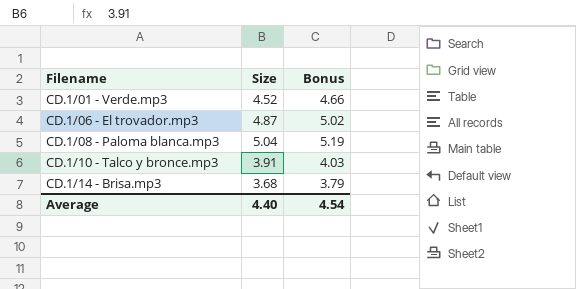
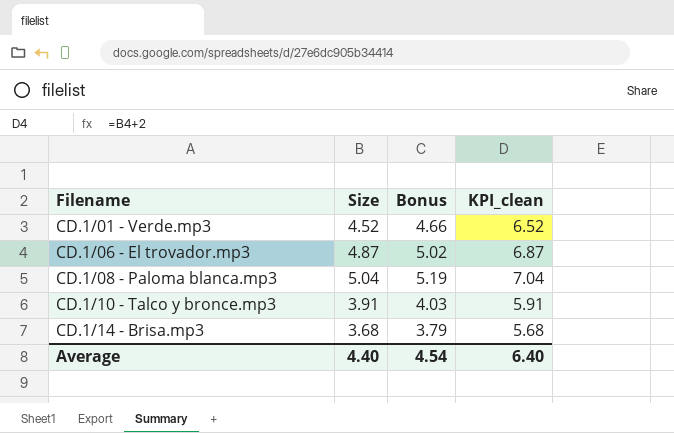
column KPI_clean | formula: none -> [Size] + 2

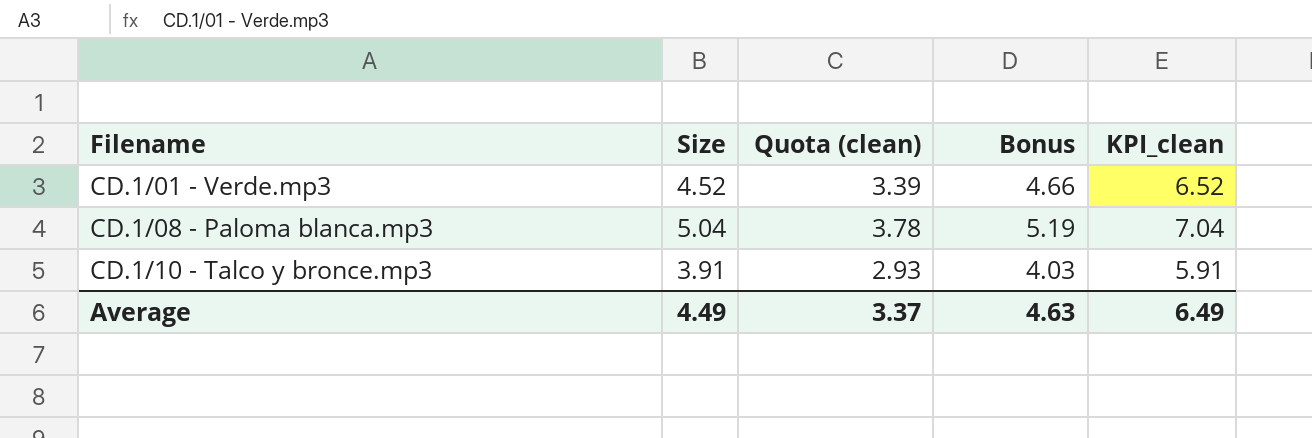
column Quota (clean) | formula: none -> [Size] * 0.75
row CD.1/06 - El trovador.mp3: 4.87 | 5.02 | 6.87 -> none
row CD.1/14 - Brisa.mp3: 3.68 | 3.79 | 5.68 -> none
Average | Size: 4.40 -> 4.49
Average | Bonus: 4.54 -> 4.63
Average | KPI_clean: 6.40 -> 6.49

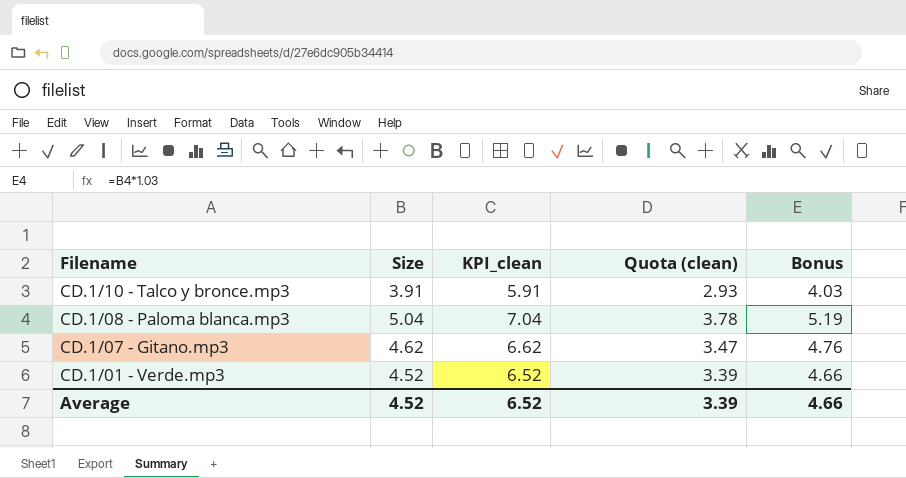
row order: Filename ascending -> Filename descending
column KPI_clean | position: 5 -> 3
row CD.1/07 - Gitano.mp3: none -> 4.62 | 6.62 | 3.47 | 4.76
Average | Size: 4.49 -> 4.52
Average | KPI_clean: 6.49 -> 6.52
Average | Quota (clean): 3.37 -> 3.39
Average | Bonus: 4.63 -> 4.66

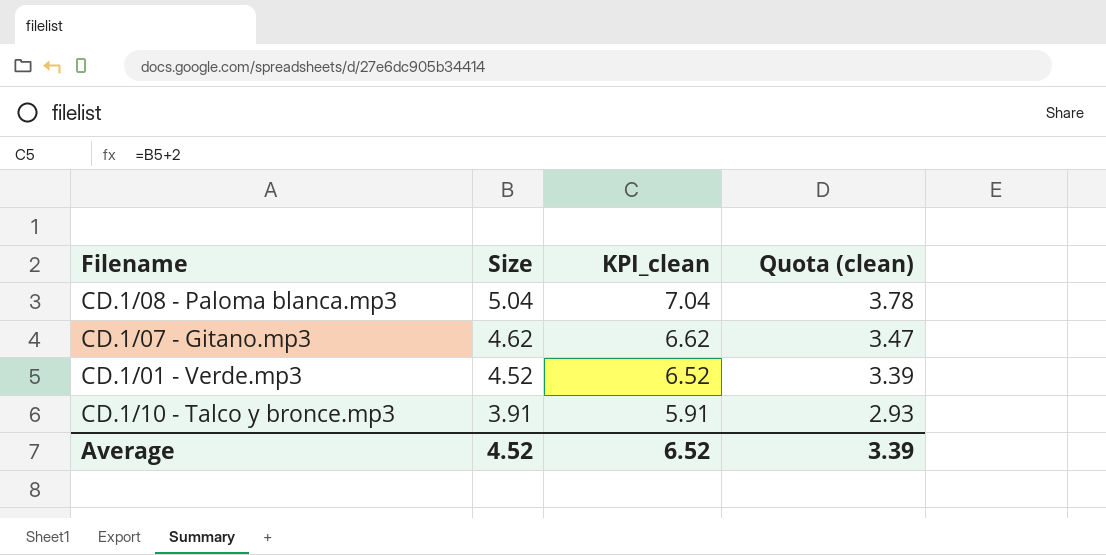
row order: Filename descending -> Size descending
column Bonus | formula: [Size] * 1.03 -> none

